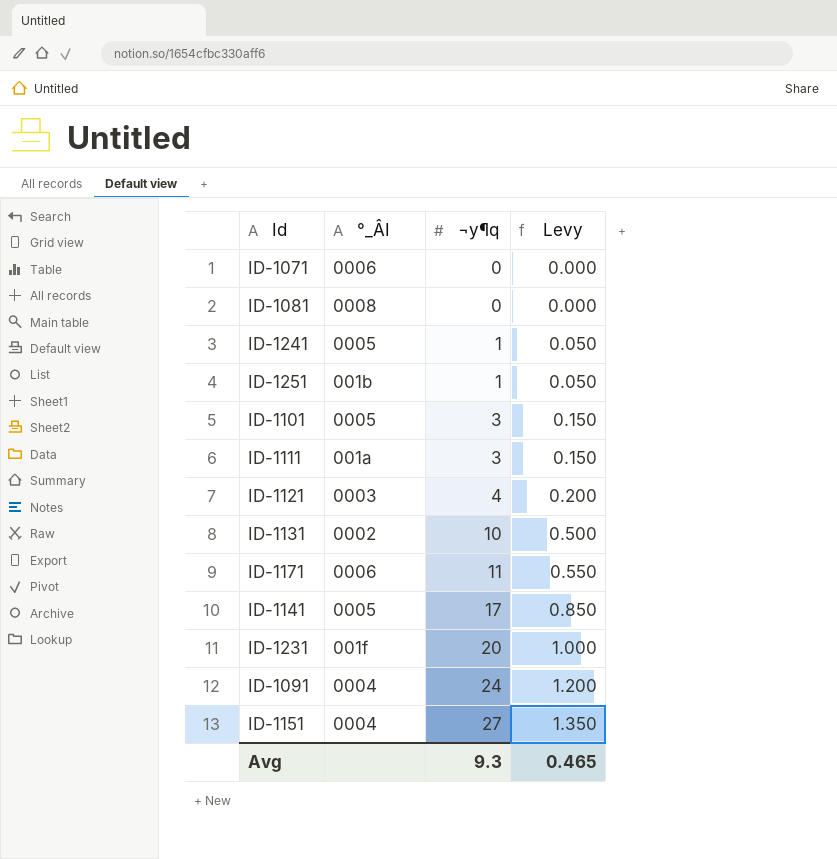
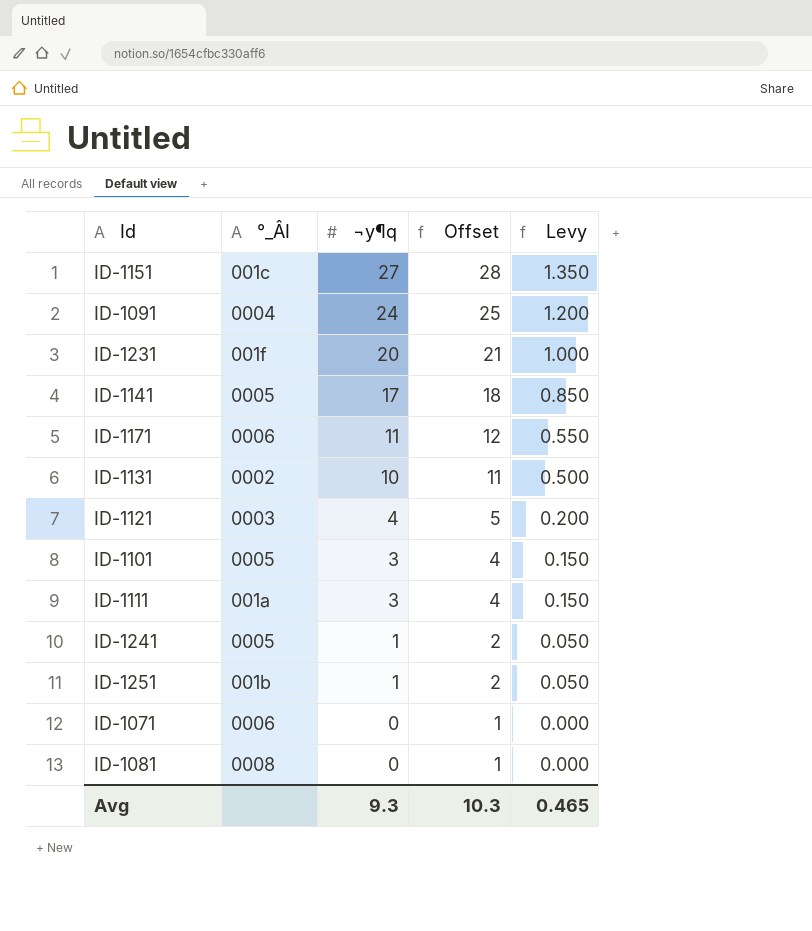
row order: ¬y¶q ascending -> ¬y¶q descending
column Offset | formula: none -> [¬y¶q] + 1
ID-1151 | °_ÂI: 0004 -> 001c

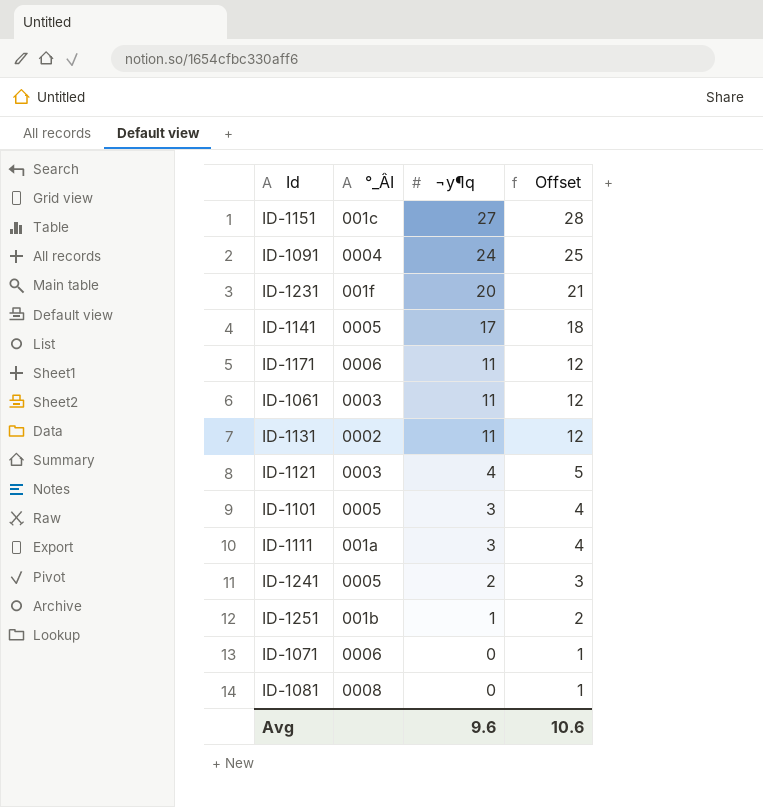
column Levy | formula: [¬y¶q] * 0.05 -> none
row ID-1061: none -> 0003 | 11 | 12
ID-1131 | ¬y¶q: 10 -> 11
ID-1131 | Offset: 11 -> 12
ID-1241 | ¬y¶q: 1 -> 2
ID-1241 | Offset: 2 -> 3
Avg | ¬y¶q: 9.3 -> 9.6
Avg | Offset: 10.3 -> 10.6

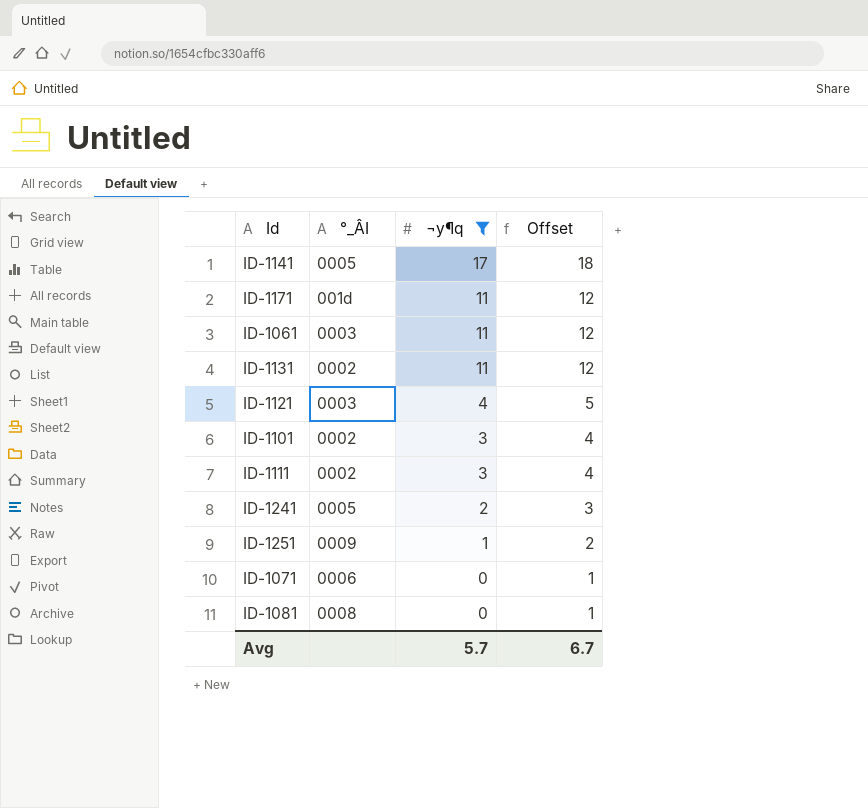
filter: none -> ¬y¶q <= 17
ID-1171 | °_ÂI: 0006 -> 001d
ID-1101 | °_ÂI: 0005 -> 0002
ID-1111 | °_ÂI: 001a -> 0002
ID-1251 | °_ÂI: 001b -> 0009
Avg | ¬y¶q: 9.6 -> 5.7
Avg | Offset: 10.6 -> 6.7

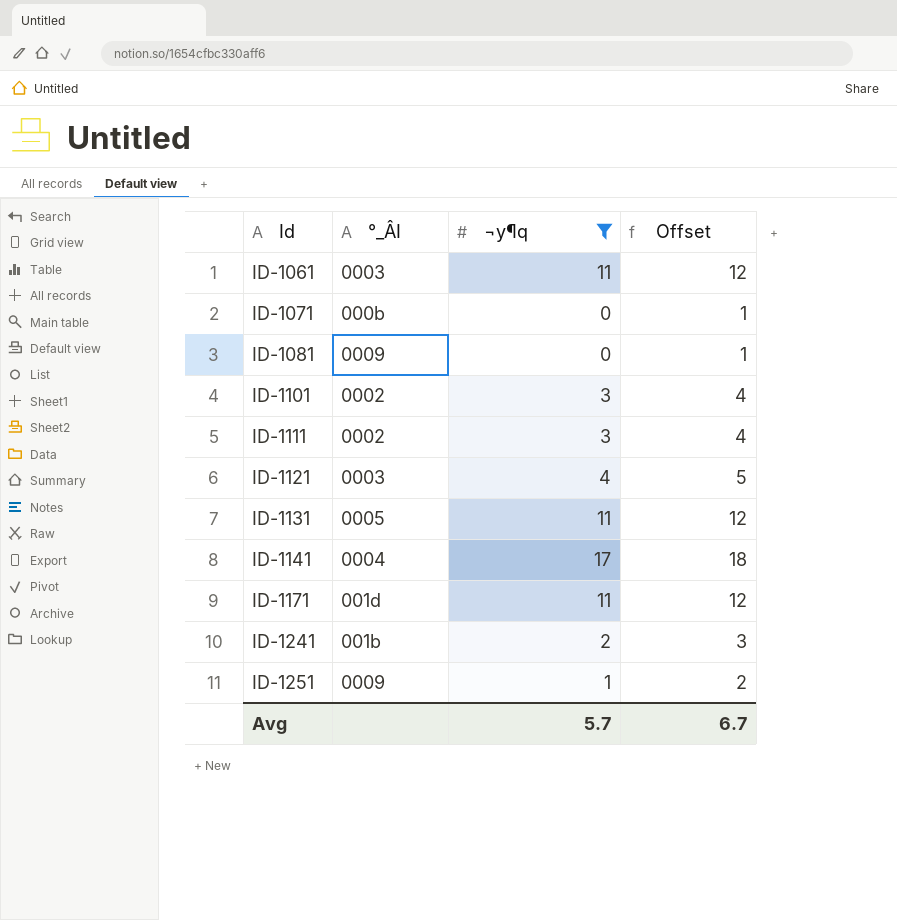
row order: ¬y¶q descending -> Id ascending
ID-1071 | °_ÂI: 0006 -> 000b
ID-1081 | °_ÂI: 0008 -> 0009
ID-1131 | °_ÂI: 0002 -> 0005
ID-1141 | °_ÂI: 0005 -> 0004
ID-1241 | °_ÂI: 0005 -> 001b

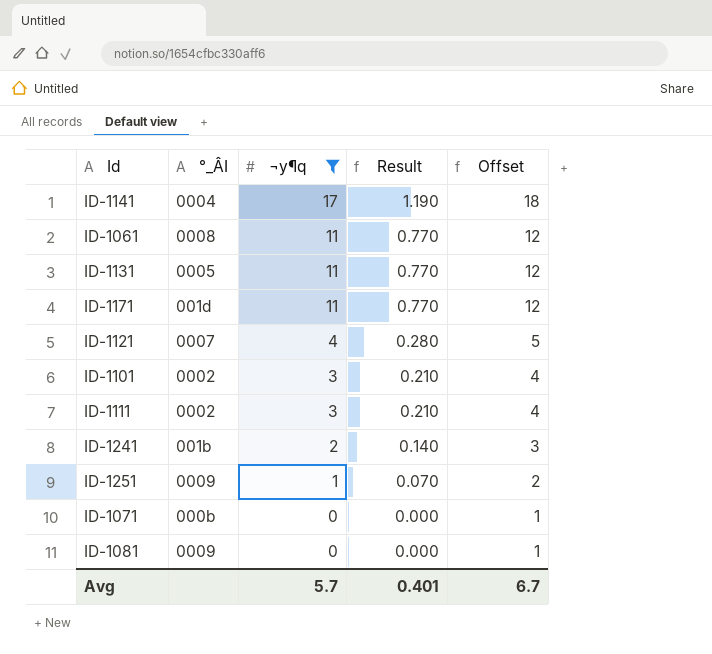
row order: Id ascending -> ¬y¶q descending
column Result | formula: none -> [¬y¶q] * 0.07
ID-1061 | °_ÂI: 0003 -> 0008
ID-1121 | °_ÂI: 0003 -> 0007

